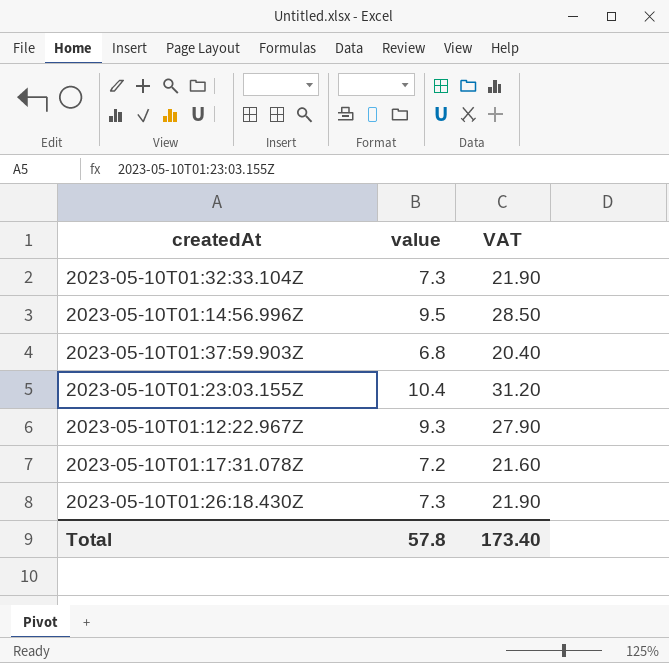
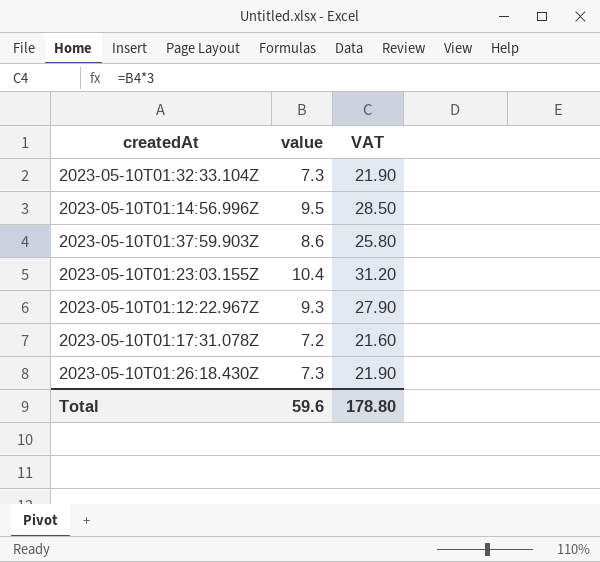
2023-05-10T01:37:59.903Z | value: 6.8 -> 8.6
2023-05-10T01:37:59.903Z | VAT: 20.40 -> 25.80
Total | value: 57.8 -> 59.6
Total | VAT: 173.40 -> 178.80

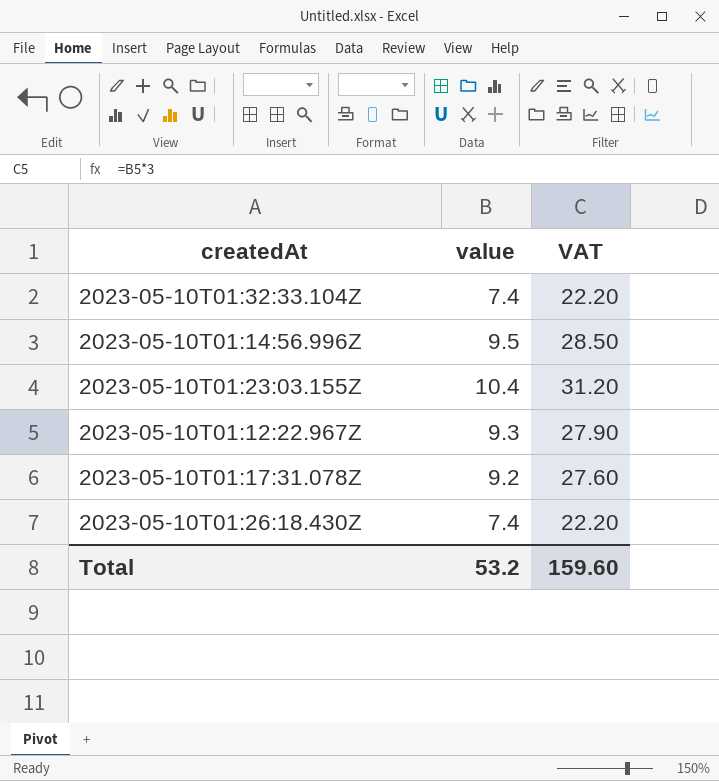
row 2023-05-10T01:37:59.903Z: 8.6 | 25.80 -> none
2023-05-10T01:32:33.104Z | value: 7.3 -> 7.4
2023-05-10T01:32:33.104Z | VAT: 21.90 -> 22.20
2023-05-10T01:17:31.078Z | value: 7.2 -> 9.2
2023-05-10T01:17:31.078Z | VAT: 21.60 -> 27.60
2023-05-10T01:26:18.430Z | value: 7.3 -> 7.4
2023-05-10T01:26:18.430Z | VAT: 21.90 -> 22.20
Total | value: 59.6 -> 53.2
Total | VAT: 178.80 -> 159.60

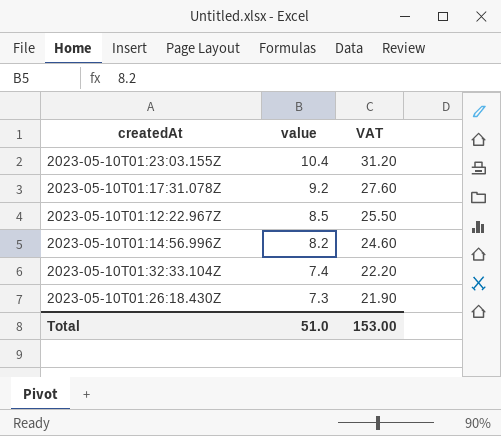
row order: none -> value descending
2023-05-10T01:12:22.967Z | value: 9.3 -> 8.5
2023-05-10T01:12:22.967Z | VAT: 27.90 -> 25.50
2023-05-10T01:14:56.996Z | value: 9.5 -> 8.2
2023-05-10T01:14:56.996Z | VAT: 28.50 -> 24.60
2023-05-10T01:26:18.430Z | value: 7.4 -> 7.3
2023-05-10T01:26:18.430Z | VAT: 22.20 -> 21.90
Total | value: 53.2 -> 51.0
Total | VAT: 159.60 -> 153.00

